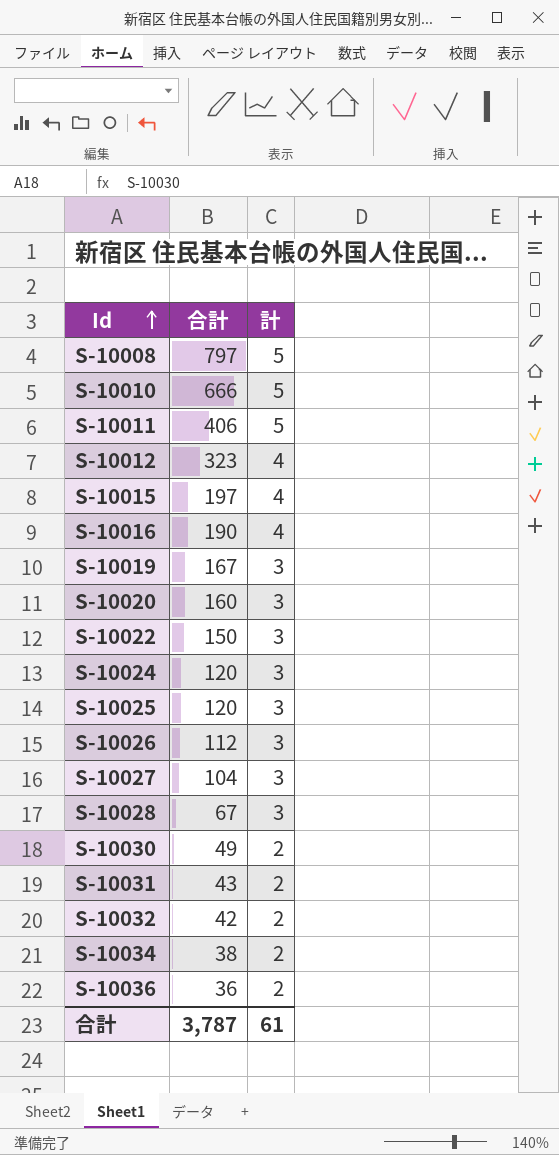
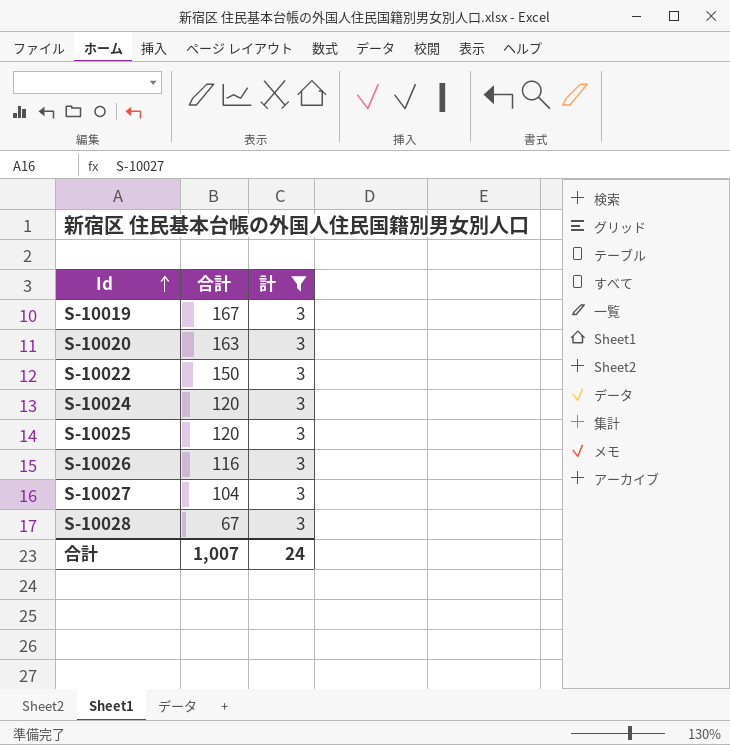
filter: none -> 計 = 3
S-10020 | 合計: 160 -> 163
S-10026 | 合計: 112 -> 116
合計 | 合計: 3,787 -> 1,007
合計 | 計: 61 -> 24

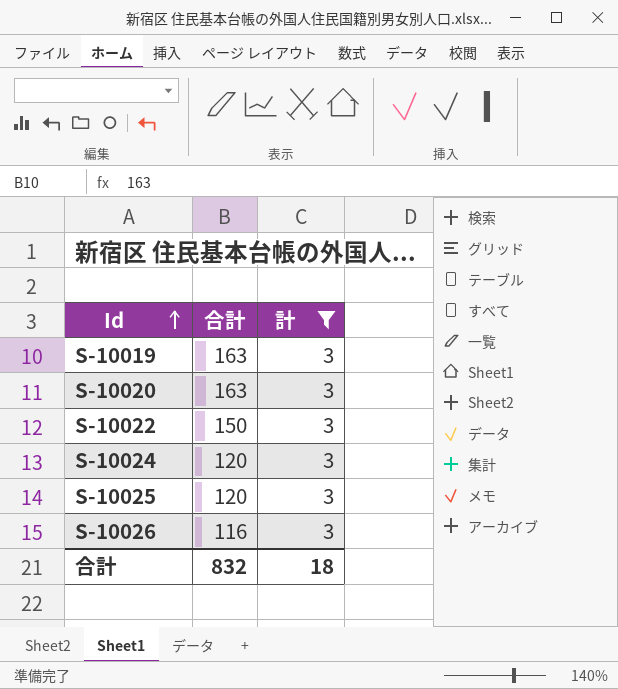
row S-10027: 104 | 3 -> none
row S-10028: 67 | 3 -> none
S-10019 | 合計: 167 -> 163
合計 | 合計: 1,007 -> 832
合計 | 計: 24 -> 18

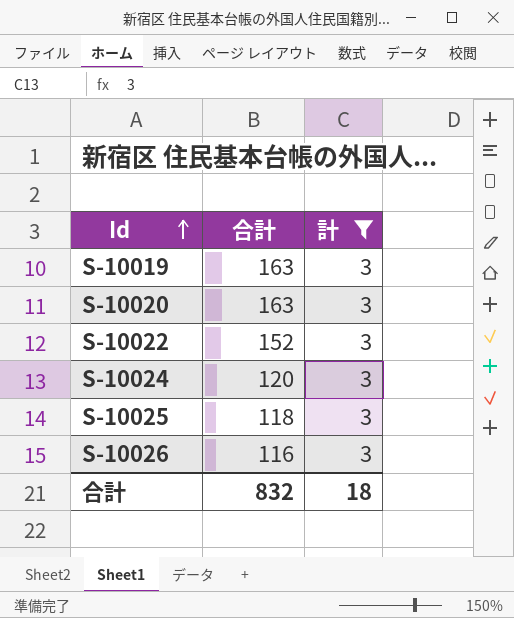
S-10022 | 合計: 150 -> 152
S-10025 | 合計: 120 -> 118

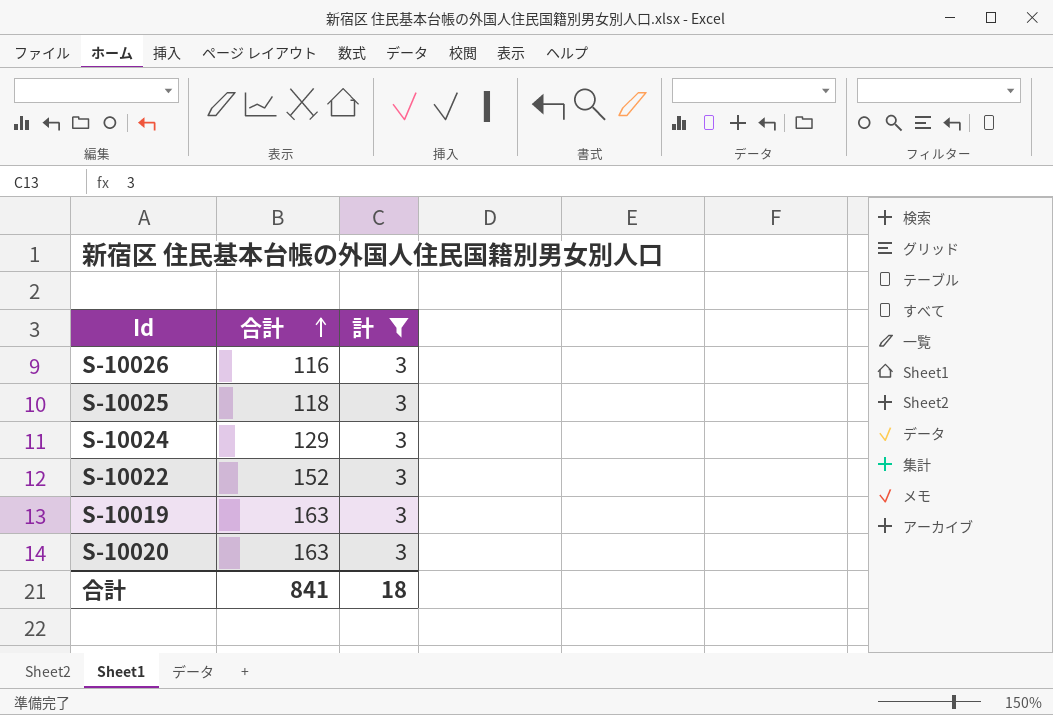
row order: Id ascending -> 合計 ascending
S-10024 | 合計: 120 -> 129
合計 | 合計: 832 -> 841

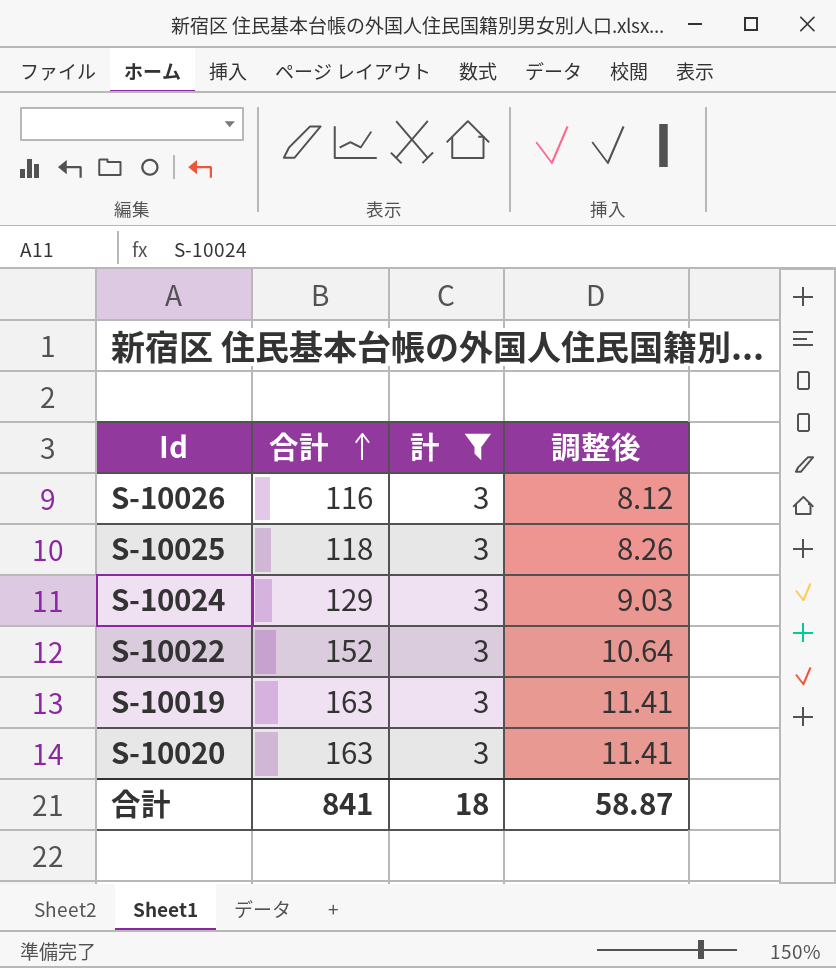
column 調整後 | formula: none -> [合計] * 0.07

